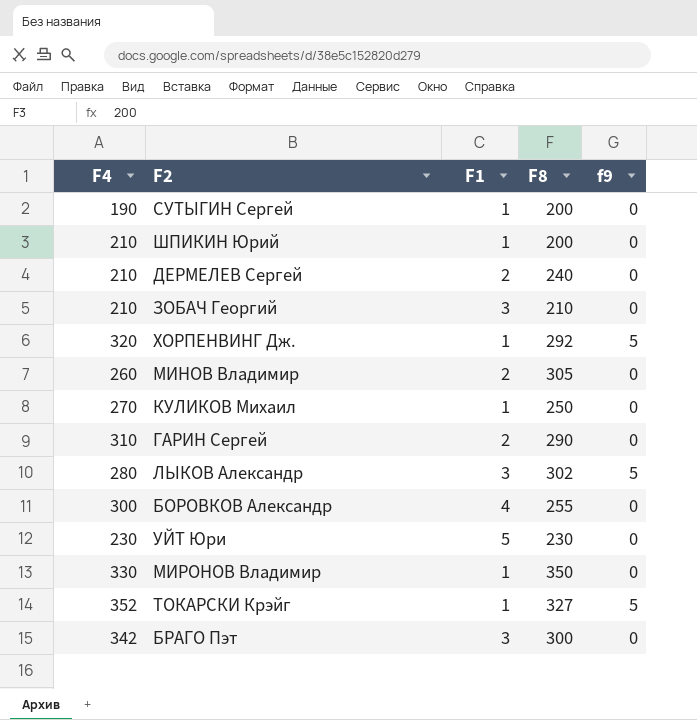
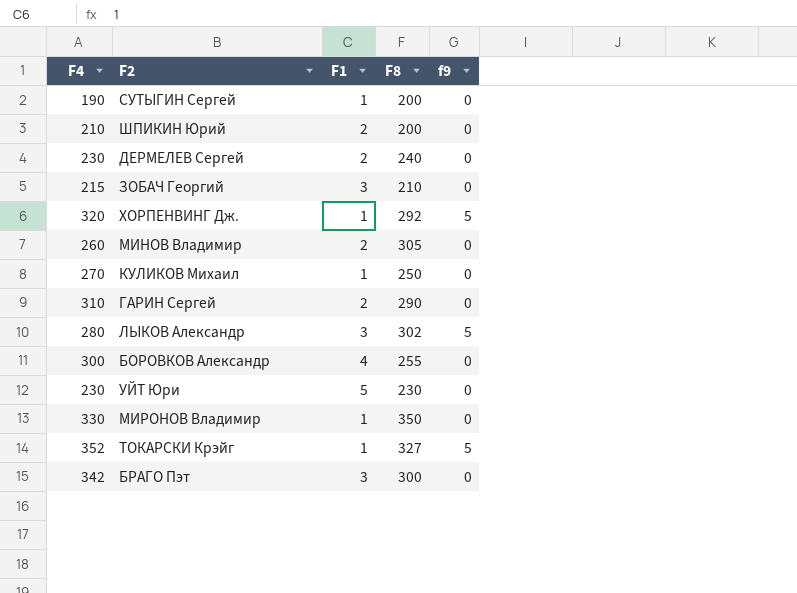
ШПИКИН Юрий | F1: 1 -> 2
ДЕРМЕЛЕВ Сергей | F4: 210 -> 230
ЗОБАЧ Георгий | F4: 210 -> 215

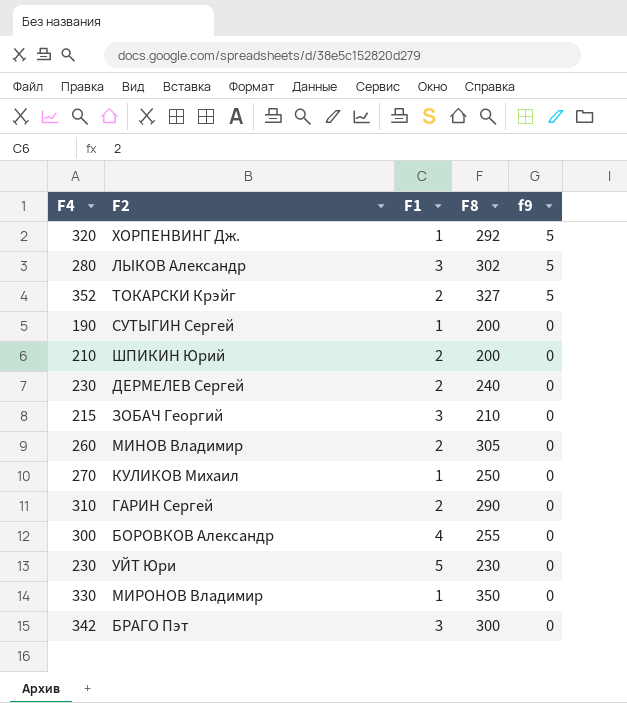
row order: none -> f9 descending
ТОКАРСКИ Крэйг | F1: 1 -> 2

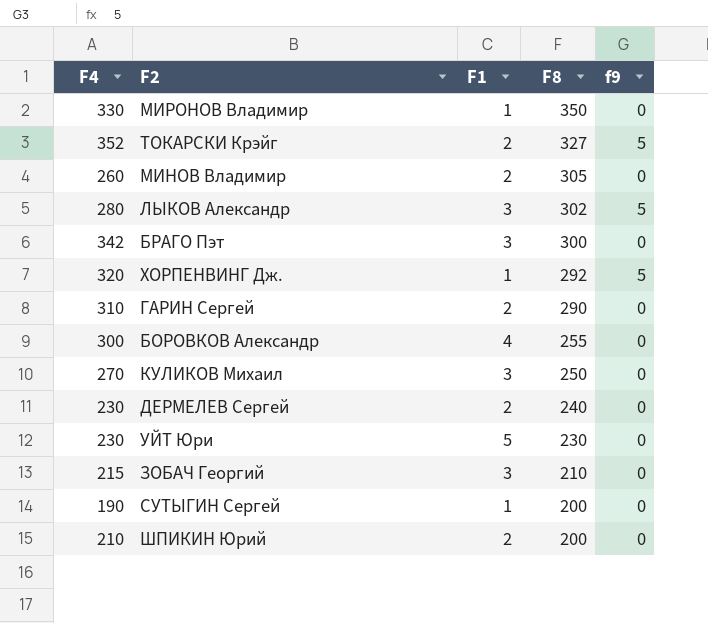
row order: f9 descending -> F8 descending
КУЛИКОВ Михаил | F1: 1 -> 3

